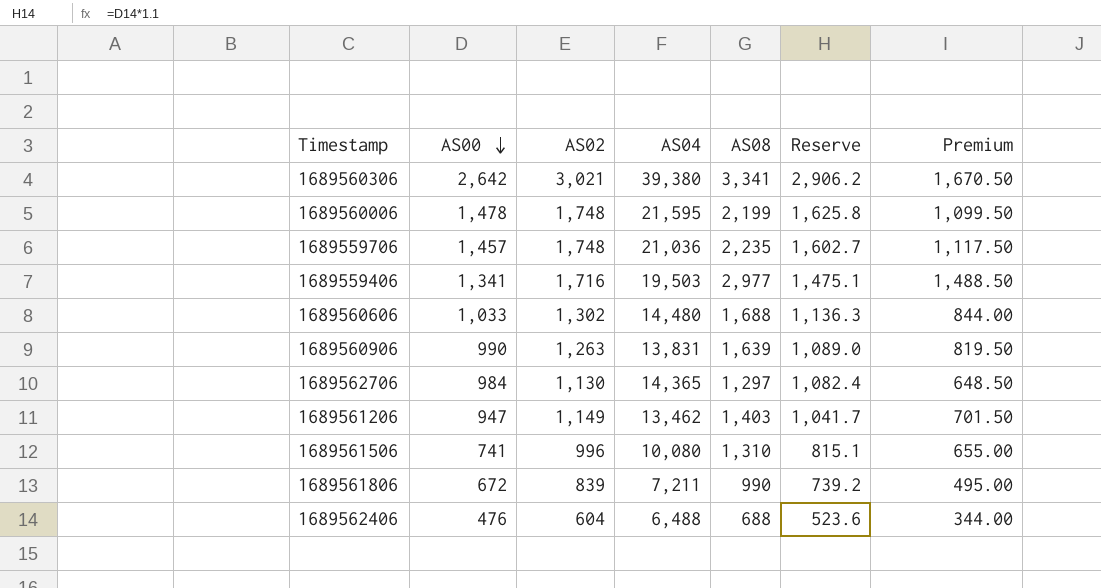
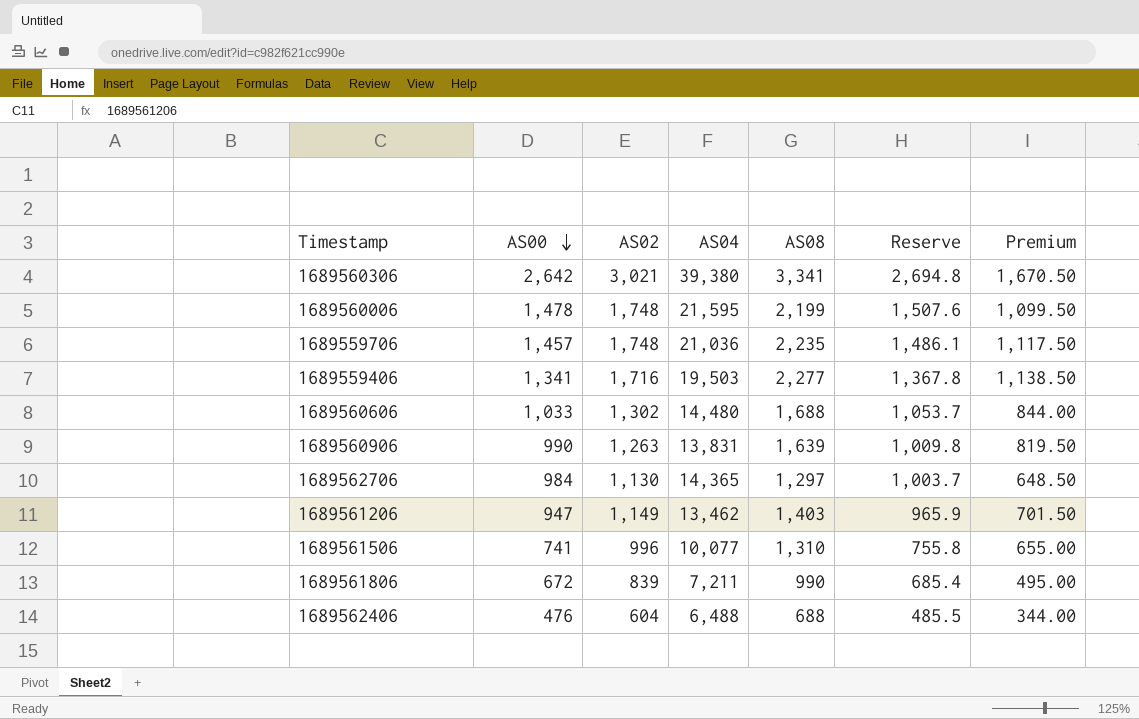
column Reserve | formula: [AS00] * 1.1 -> [AS00] * 1.02
1689559406 | AS08: 2,977 -> 2,277
1689559406 | Premium: 1,488.50 -> 1,138.50
1689561506 | AS04: 10,080 -> 10,077

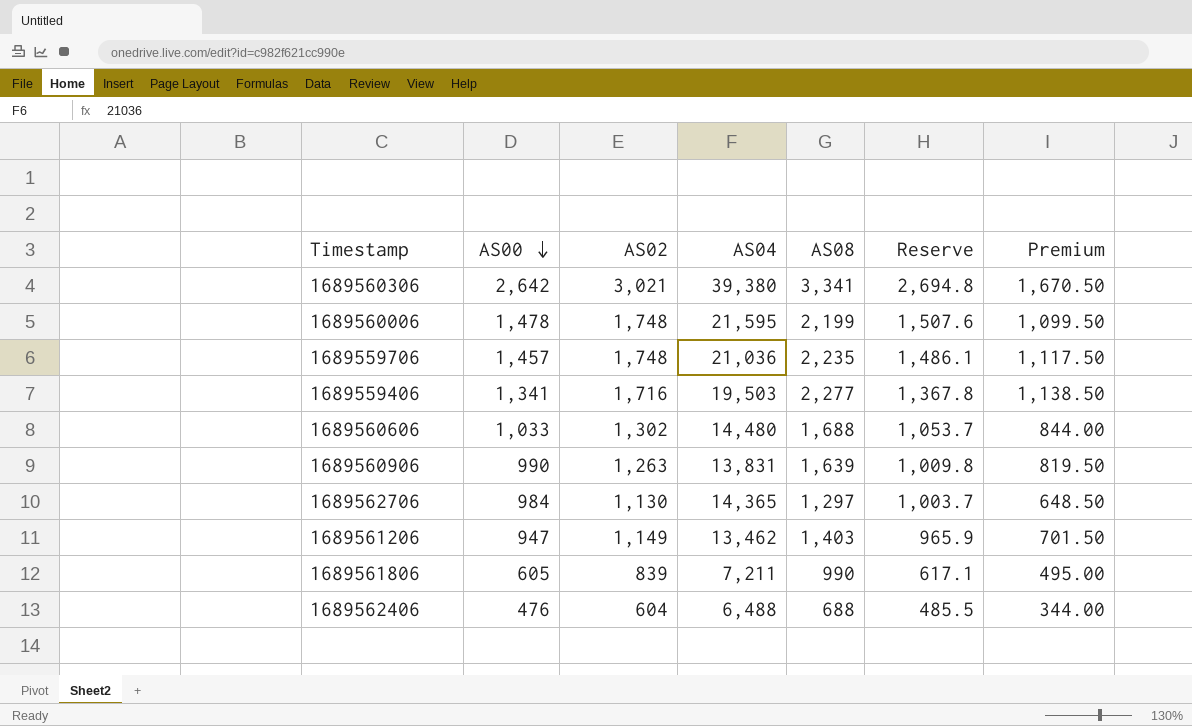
row 1689561506: 741 | 996 | 10,077 | 1,310 | 755.8 | 655.00 -> none
1689561806 | AS00: 672 -> 605
1689561806 | Reserve: 685.4 -> 617.1

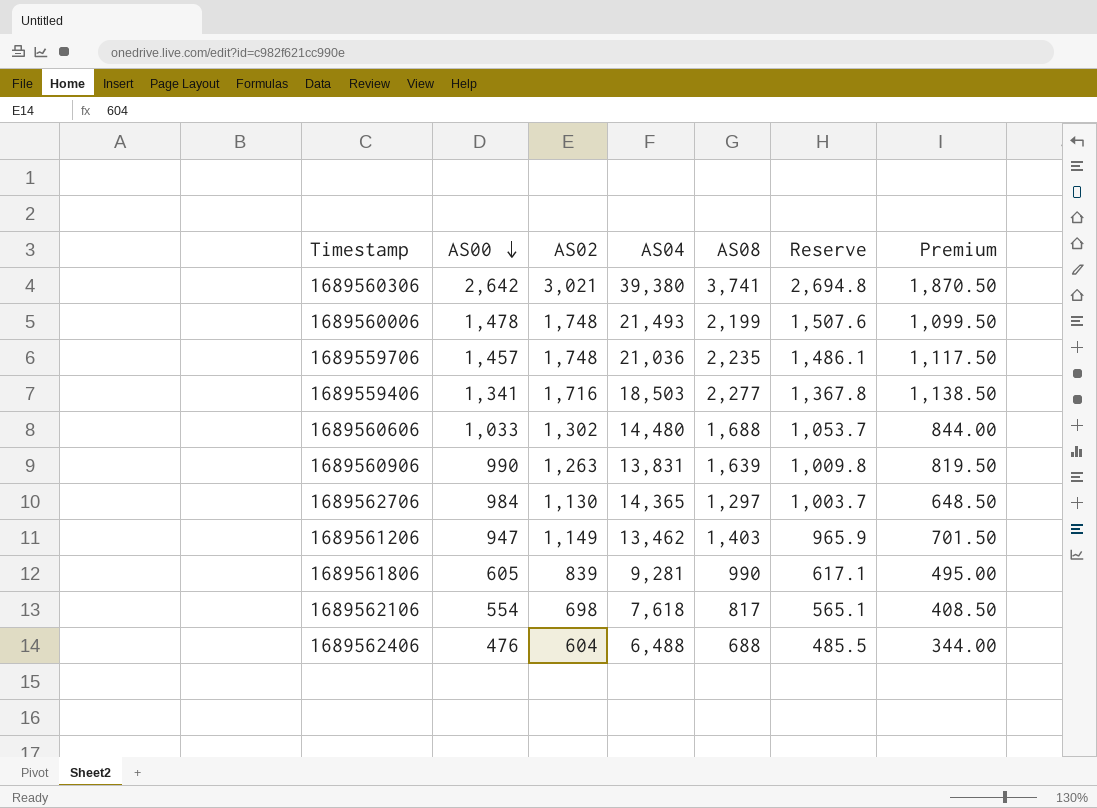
1689560306 | AS08: 3,341 -> 3,741
1689560306 | Premium: 1,670.50 -> 1,870.50
1689560006 | AS04: 21,595 -> 21,493
1689559406 | AS04: 19,503 -> 18,503
1689561806 | AS04: 7,211 -> 9,281
row 1689562106: none -> 554 | 698 | 7,618 | 817 | 565.1 | 408.50

